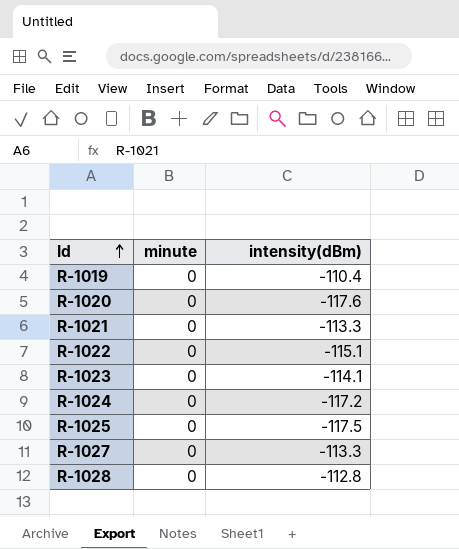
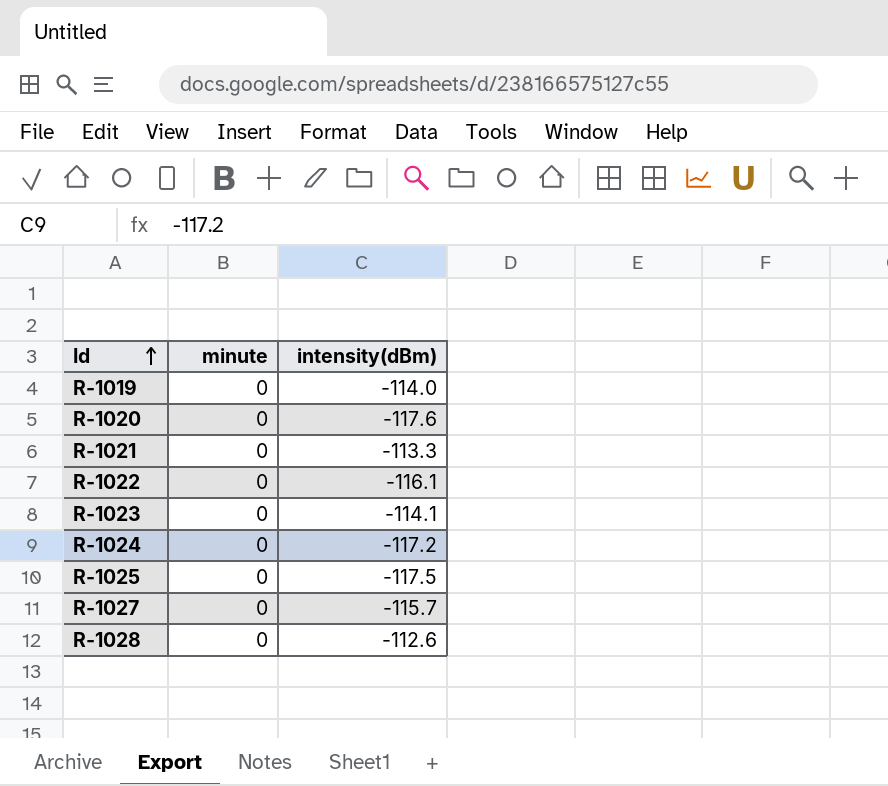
R-1019 | intensity(dBm): -110.4 -> -114.0
R-1022 | intensity(dBm): -115.1 -> -116.1
R-1027 | intensity(dBm): -113.3 -> -115.7
R-1028 | intensity(dBm): -112.8 -> -112.6

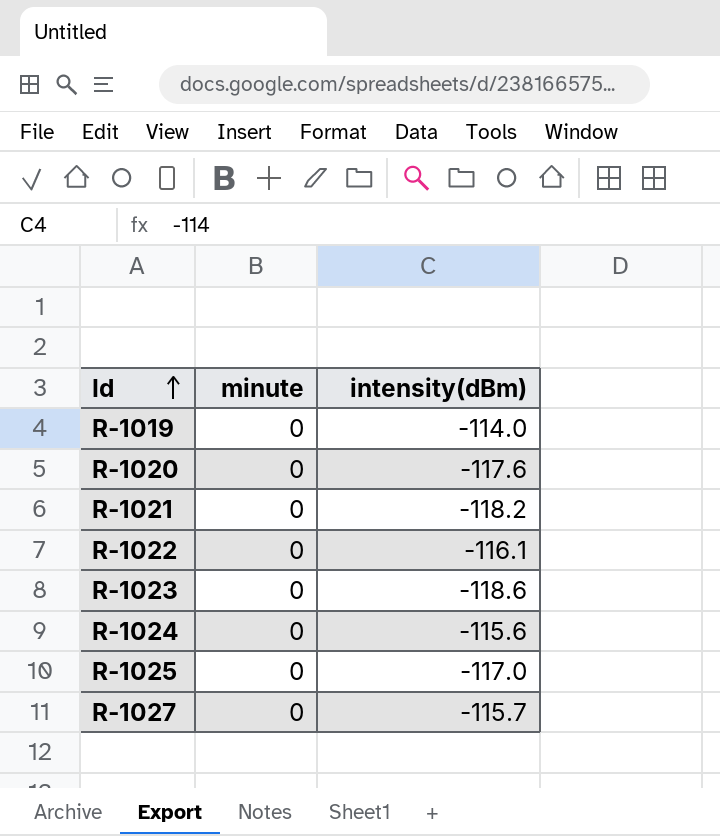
row R-1028: 0 | -112.6 -> none
R-1021 | intensity(dBm): -113.3 -> -118.2
R-1023 | intensity(dBm): -114.1 -> -118.6
R-1024 | intensity(dBm): -117.2 -> -115.6
R-1025 | intensity(dBm): -117.5 -> -117.0

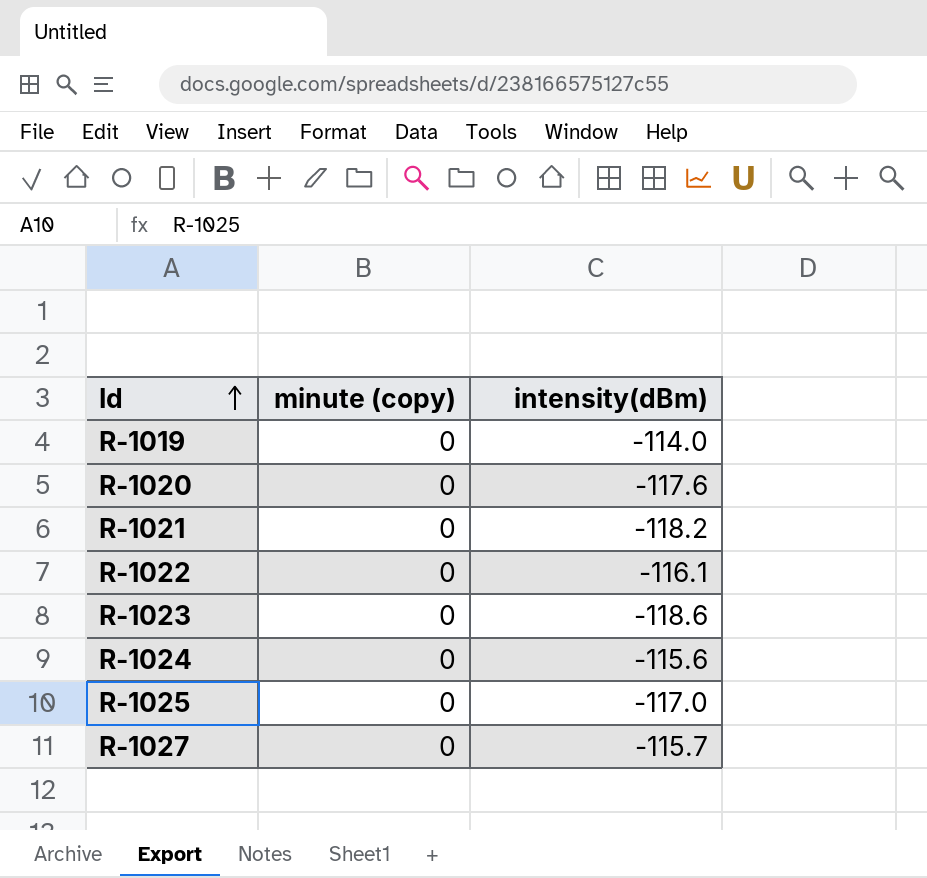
column name: minute -> minute (copy)

